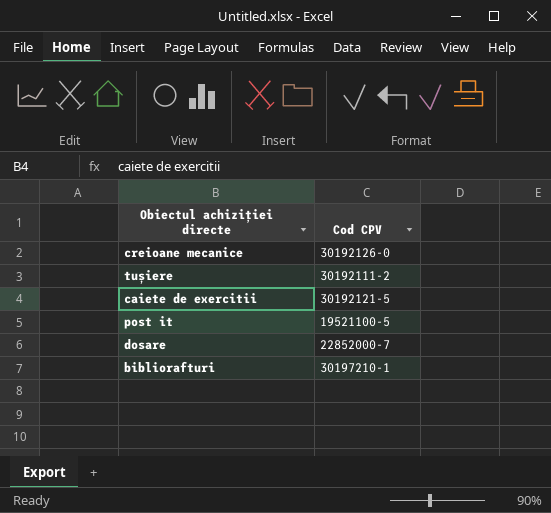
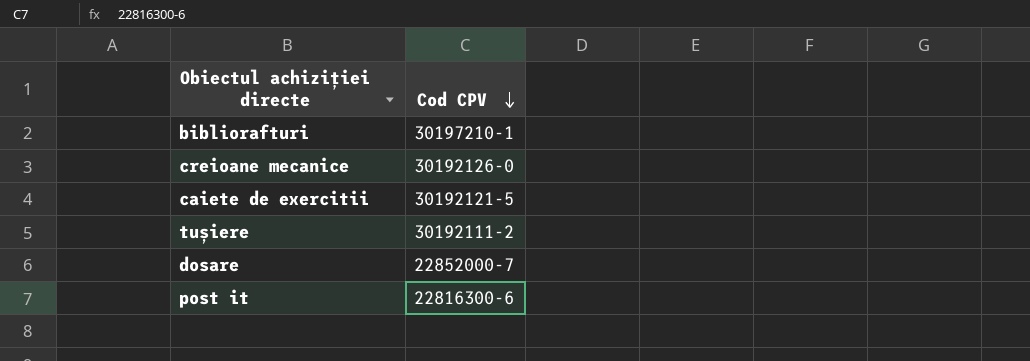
row order: none -> Cod CPV descending
post it | Cod CPV: 19521100-5 -> 22816300-6

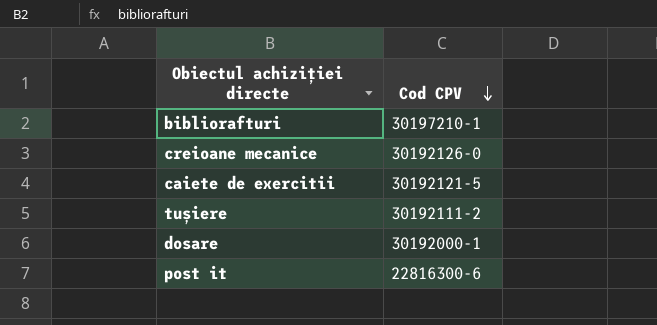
dosare | Cod CPV: 22852000-7 -> 30192000-1

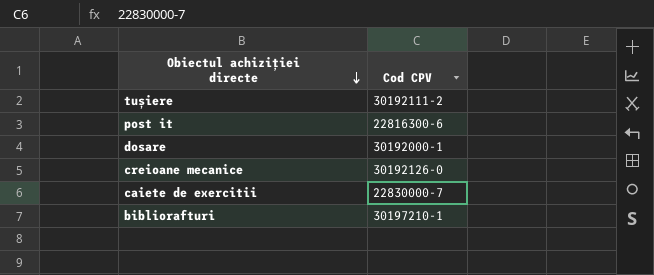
row order: Cod CPV descending -> Obiectul achiziției directe descending
caiete de exercitii | Cod CPV: 30192121-5 -> 22830000-7

